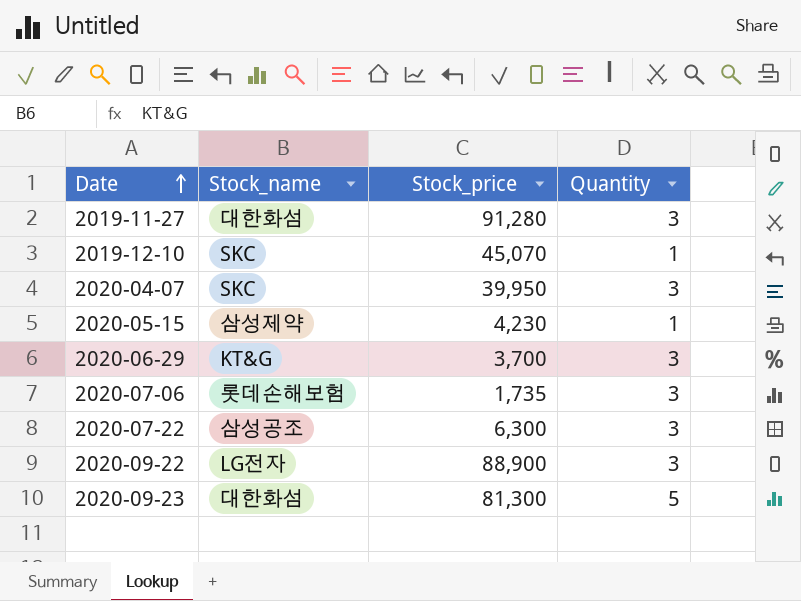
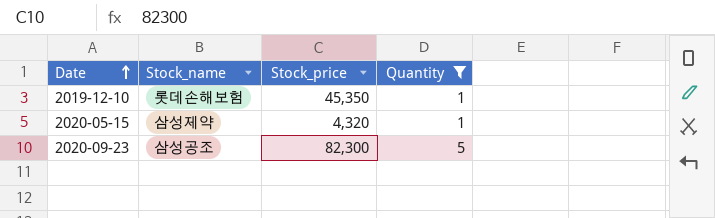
filter: none -> Quantity != 3
2019-12-10 | Stock_name: SKC -> 롯데손해보험
2019-12-10 | Stock_price: 45,070 -> 45,350
2020-05-15 | Stock_price: 4,230 -> 4,320
2020-09-23 | Stock_name: 대한화섬 -> 삼성공조
2020-09-23 | Stock_price: 81,300 -> 82,300

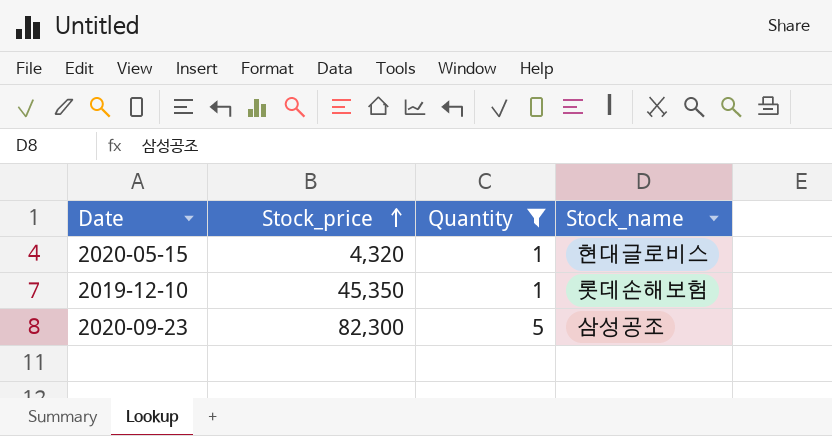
row order: Date ascending -> Stock_price ascending
column Stock_name | position: 2 -> 4
2020-05-15 | Stock_name: 삼성제약 -> 현대글로비스

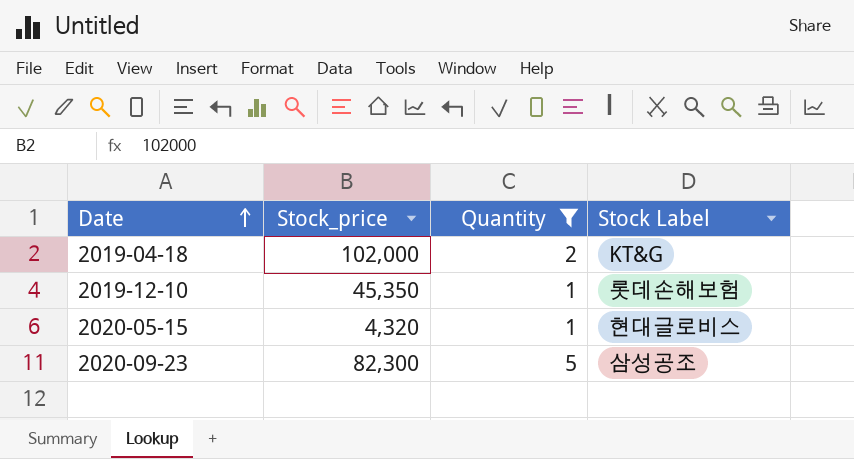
row order: Stock_price ascending -> Date ascending
column name: Stock_name -> Stock Label
row 2019-04-18: none -> 102,000 | 2 | KT&G

